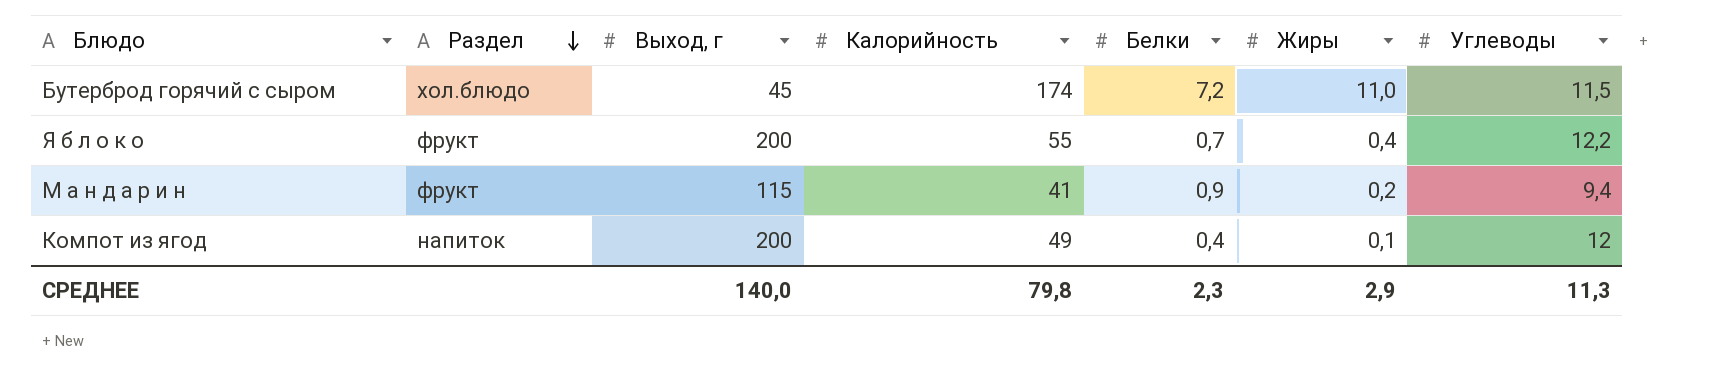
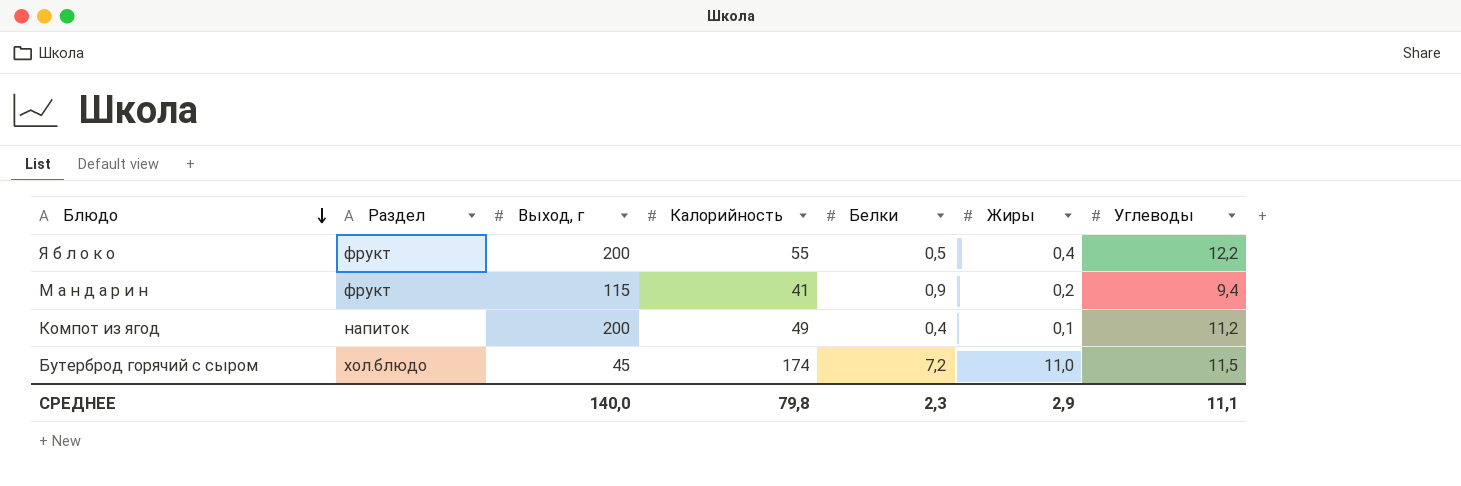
row order: Раздел descending -> Блюдо descending
Я б л о к о | Белки: 0,7 -> 0,5
Компот из ягод | Углеводы: 12 -> 11,2
СРЕДНЕЕ | Углеводы: 11,3 -> 11,1

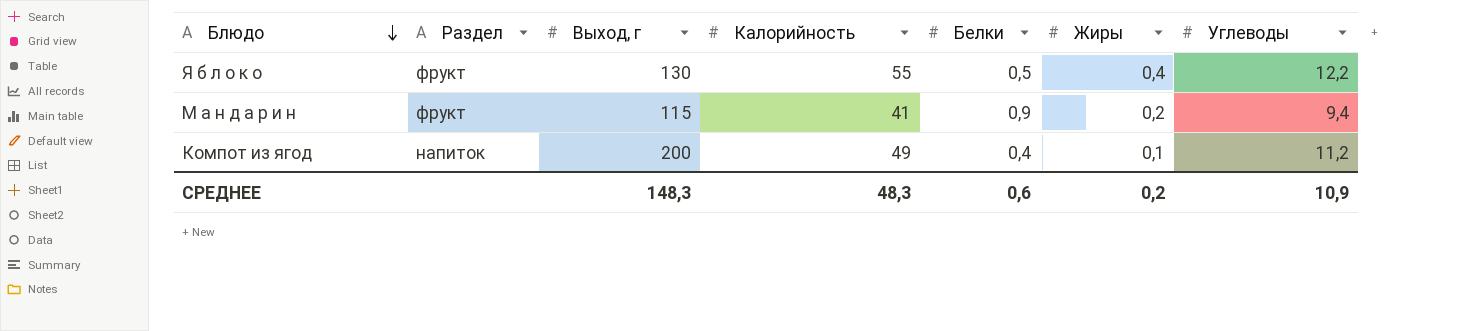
row Бутерброд горячий с сыром: хол.блюдо | 45 | 174 | 7,2 | 11,0 | 11,5 -> none
Я б л о к о | Выход, г: 200 -> 130
СРЕДНЕЕ | Выход, г: 140,0 -> 148,3
СРЕДНЕЕ | Калорийность: 79,8 -> 48,3
СРЕДНЕЕ | Белки: 2,3 -> 0,6
СРЕДНЕЕ | Жиры: 2,9 -> 0,2
СРЕДНЕЕ | Углеводы: 11,1 -> 10,9

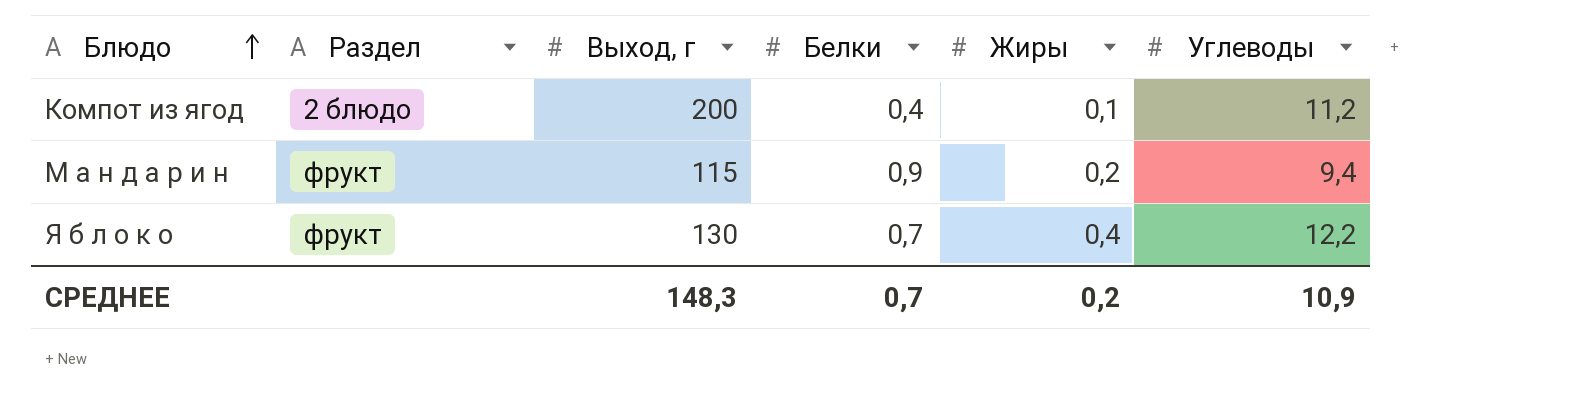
row order: Блюдо descending -> Блюдо ascending
column Калорийность | position: 4 -> none
Компот из ягод | Раздел: напиток -> 2 блюдо
Я б л о к о | Белки: 0,5 -> 0,7
СРЕДНЕЕ | Белки: 0,6 -> 0,7

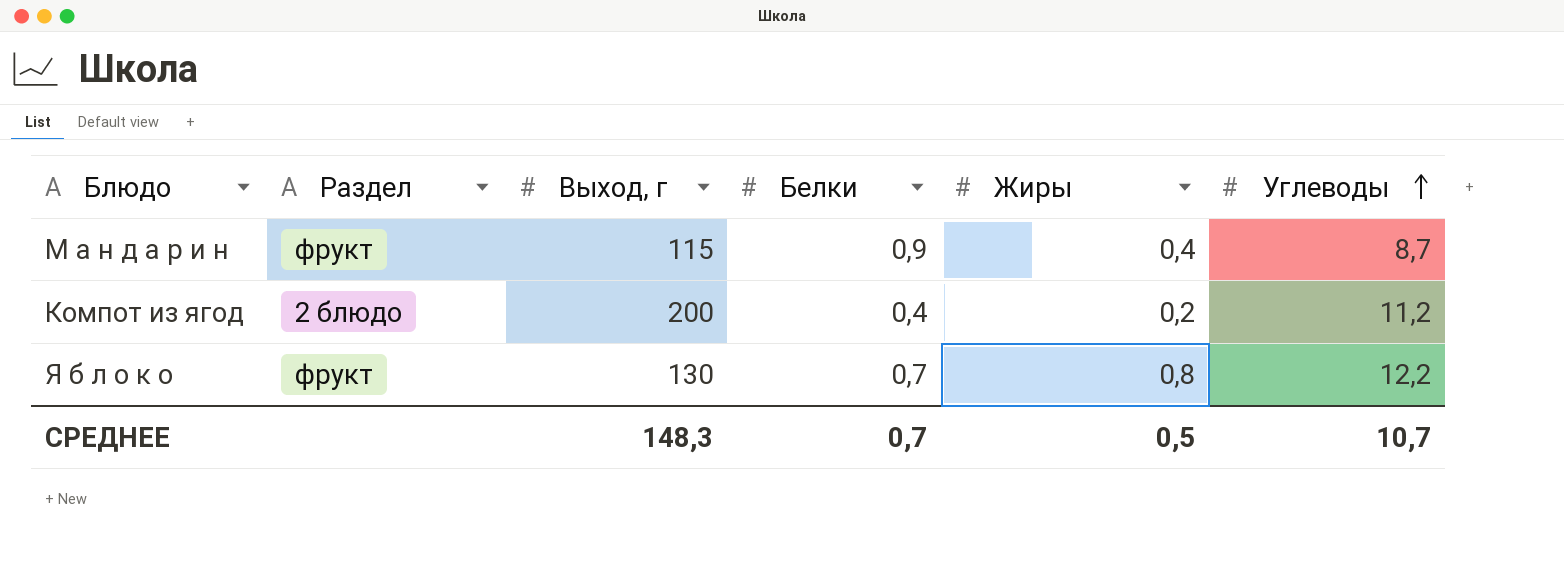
row order: Блюдо ascending -> Углеводы ascending
М а н д а р и н | Жиры: 0,2 -> 0,4
М а н д а р и н | Углеводы: 9,4 -> 8,7
Компот из ягод | Жиры: 0,1 -> 0,2
Я б л о к о | Жиры: 0,4 -> 0,8
СРЕДНЕЕ | Жиры: 0,2 -> 0,5
СРЕДНЕЕ | Углеводы: 10,9 -> 10,7

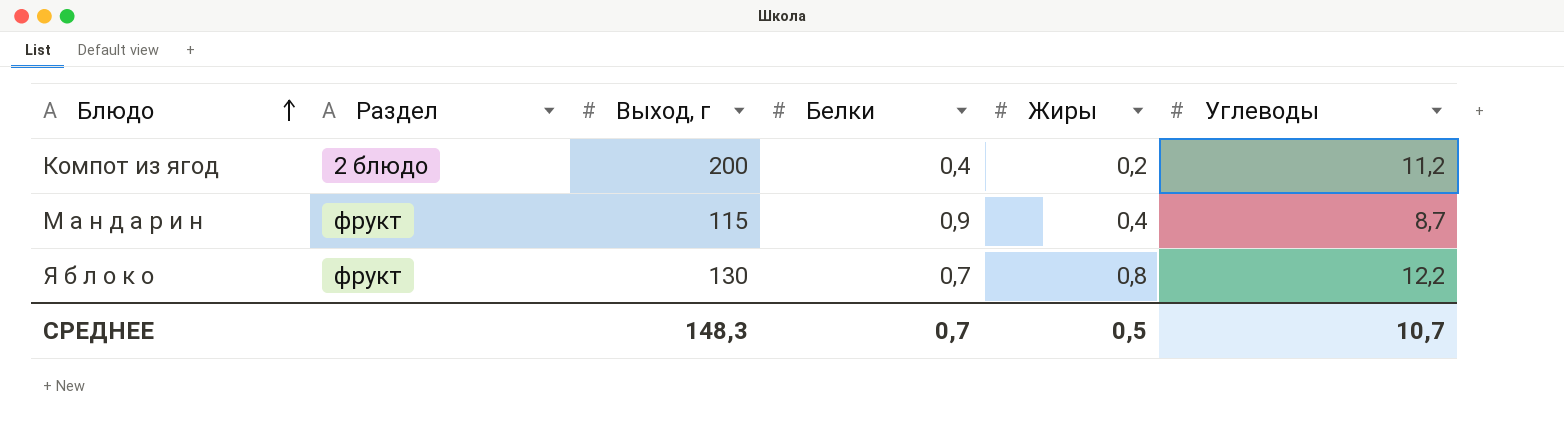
row order: Углеводы ascending -> Блюдо ascending

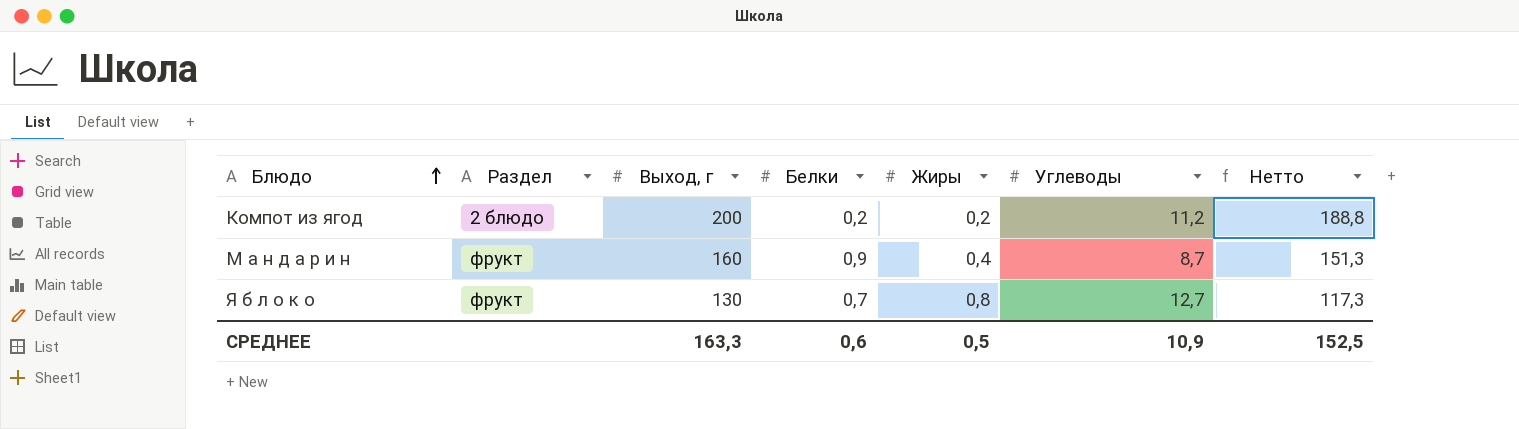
column Нетто | formula: none -> [Выход, г] - [Углеводы]
Компот из ягод | Белки: 0,4 -> 0,2
М а н д а р и н | Выход, г: 115 -> 160
Я б л о к о | Углеводы: 12,2 -> 12,7
СРЕДНЕЕ | Выход, г: 148,3 -> 163,3
СРЕДНЕЕ | Белки: 0,7 -> 0,6
СРЕДНЕЕ | Углеводы: 10,7 -> 10,9

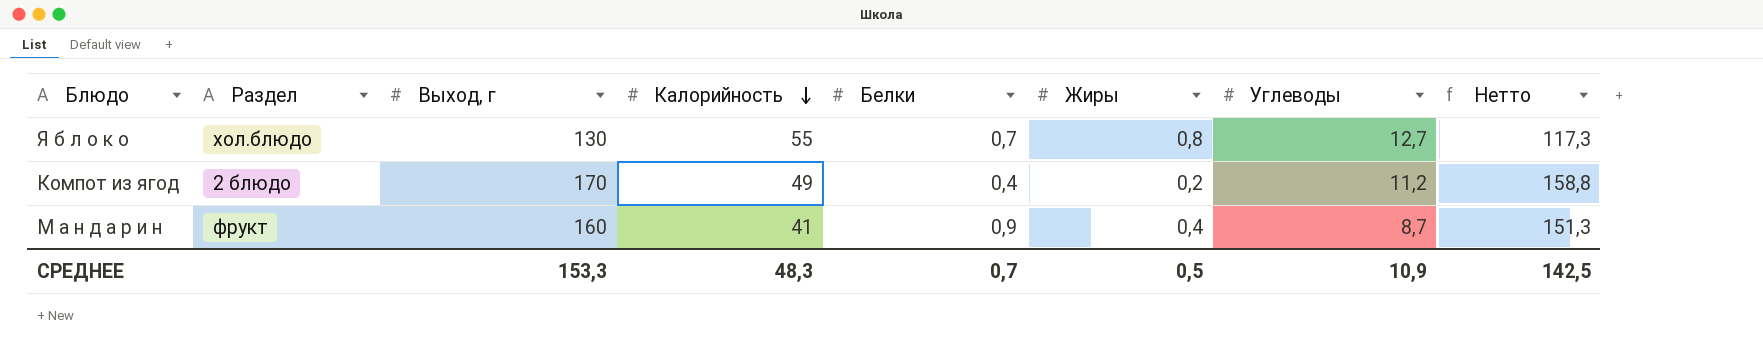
row order: Блюдо ascending -> Калорийность descending
column Калорийность | position: none -> 4
Я б л о к о | Раздел: фрукт -> хол.блюдо
Компот из ягод | Выход, г: 200 -> 170
Компот из ягод | Белки: 0,2 -> 0,4
Компот из ягод | Нетто: 188,8 -> 158,8
СРЕДНЕЕ | Выход, г: 163,3 -> 153,3
СРЕДНЕЕ | Белки: 0,6 -> 0,7
СРЕДНЕЕ | Нетто: 152,5 -> 142,5

